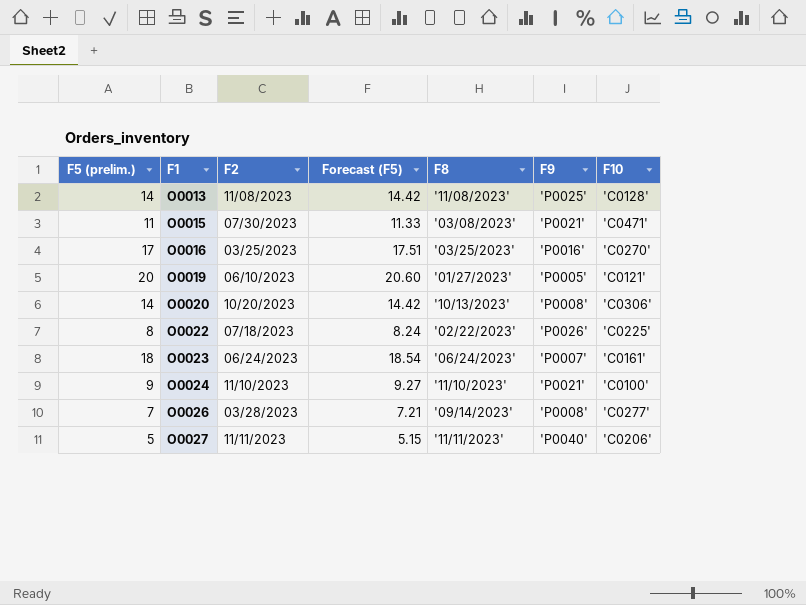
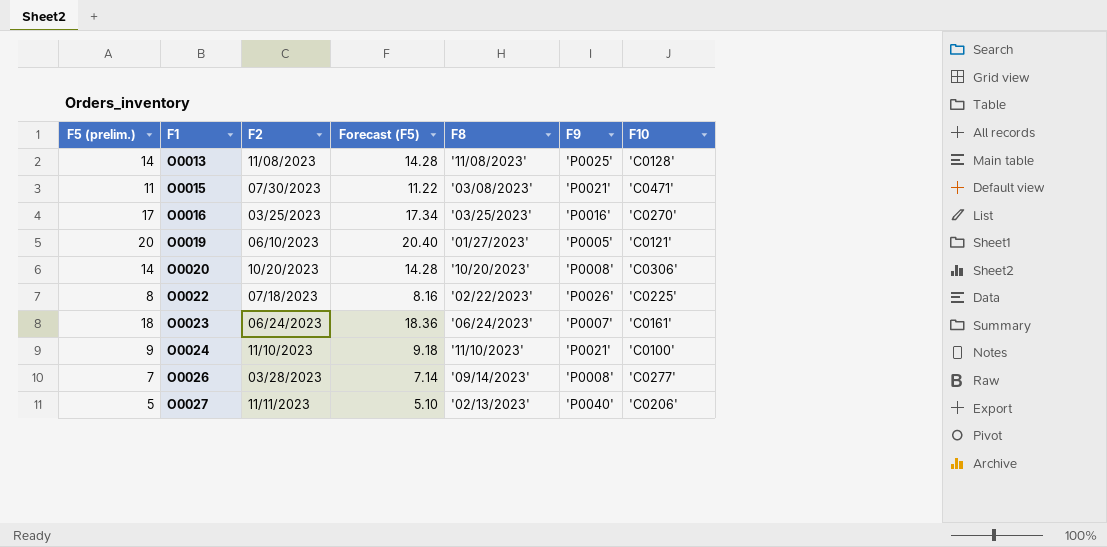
column Forecast (F5) | formula: [F5 (prelim.)] * 1.03 -> [F5 (prelim.)] * 1.02
O0020 | F8: '10/13/2023' -> '10/20/2023'
O0027 | F8: '11/11/2023' -> '02/13/2023'

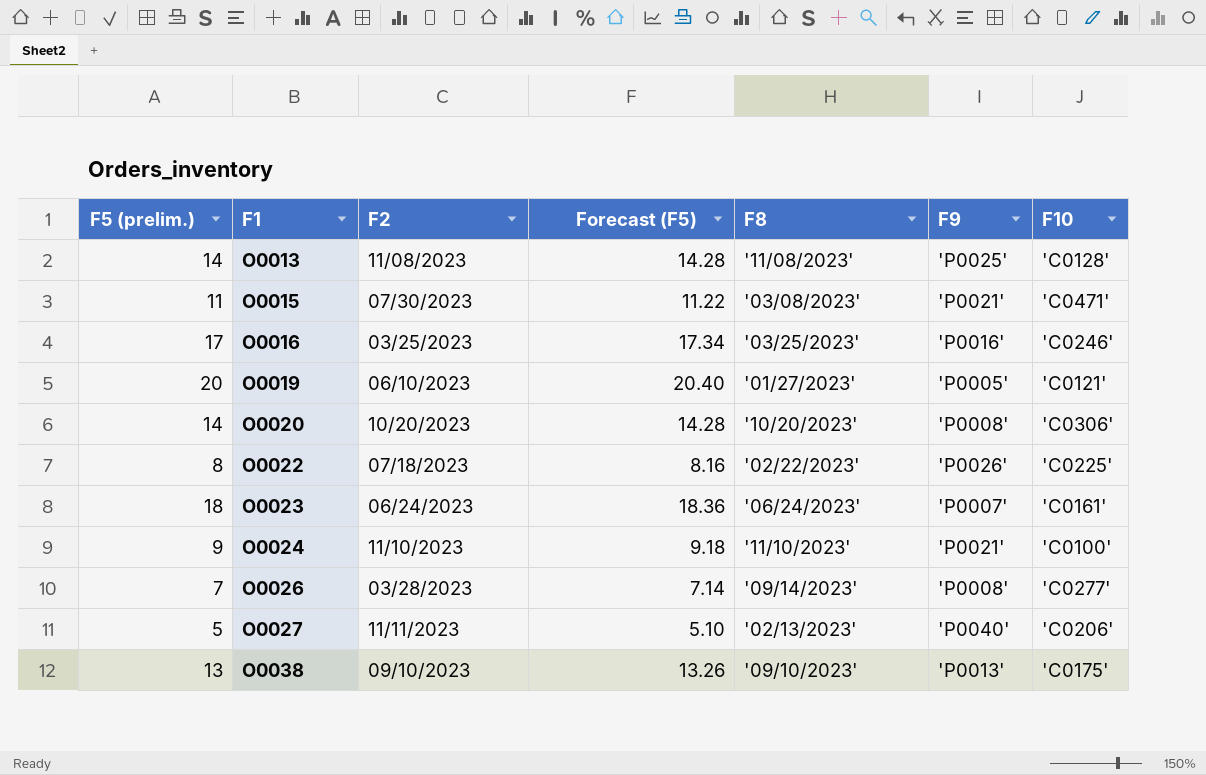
O0016 | F10: 'C0270' -> 'C0246'
row O0038: none -> 13 | 09/10/2023 | 13.26 | '09/10/2023' | 'P0013' | 'C0175'

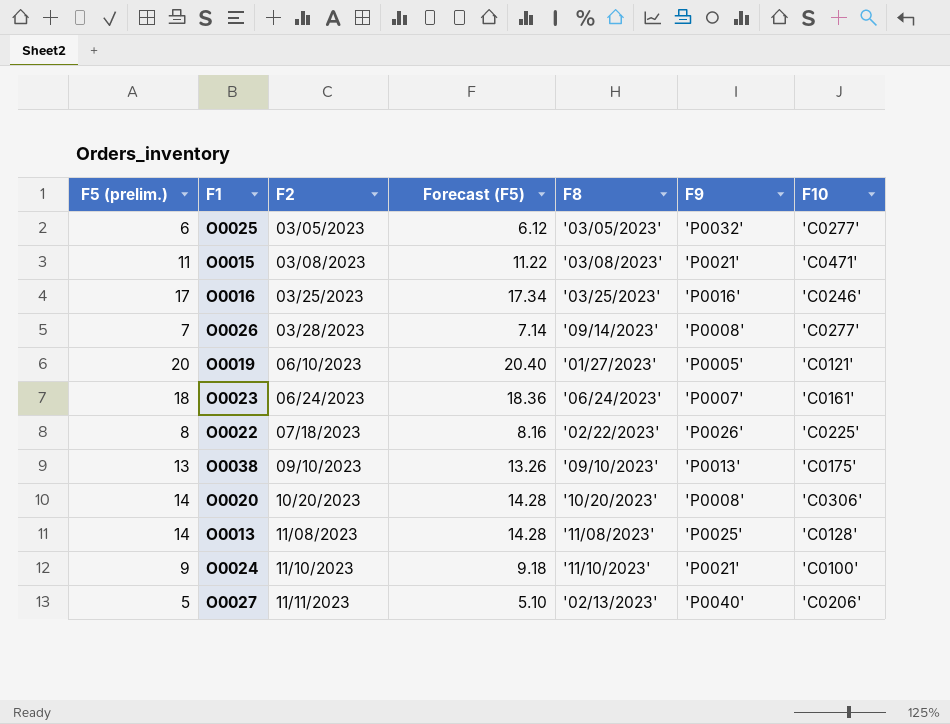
row order: F1 ascending -> F2 ascending
row O0025: none -> 6 | 03/05/2023 | 6.12 | '03/05/2023' | 'P0032' | 'C0277'
O0015 | F2: 07/30/2023 -> 03/08/2023

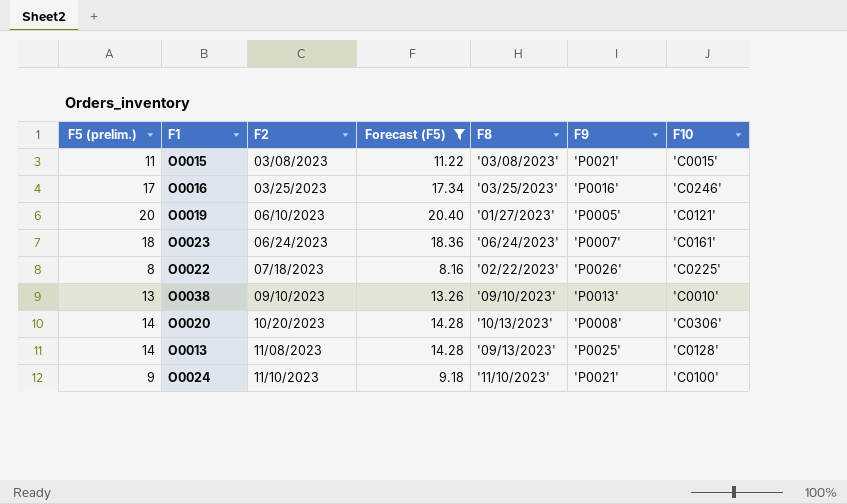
filter: none -> Forecast (F5) >= 8.16
O0015 | F10: 'C0471' -> 'C0015'
O0038 | F10: 'C0175' -> 'C0010'
O0020 | F8: '10/20/2023' -> '10/13/2023'
O0013 | F8: '11/08/2023' -> '09/13/2023'

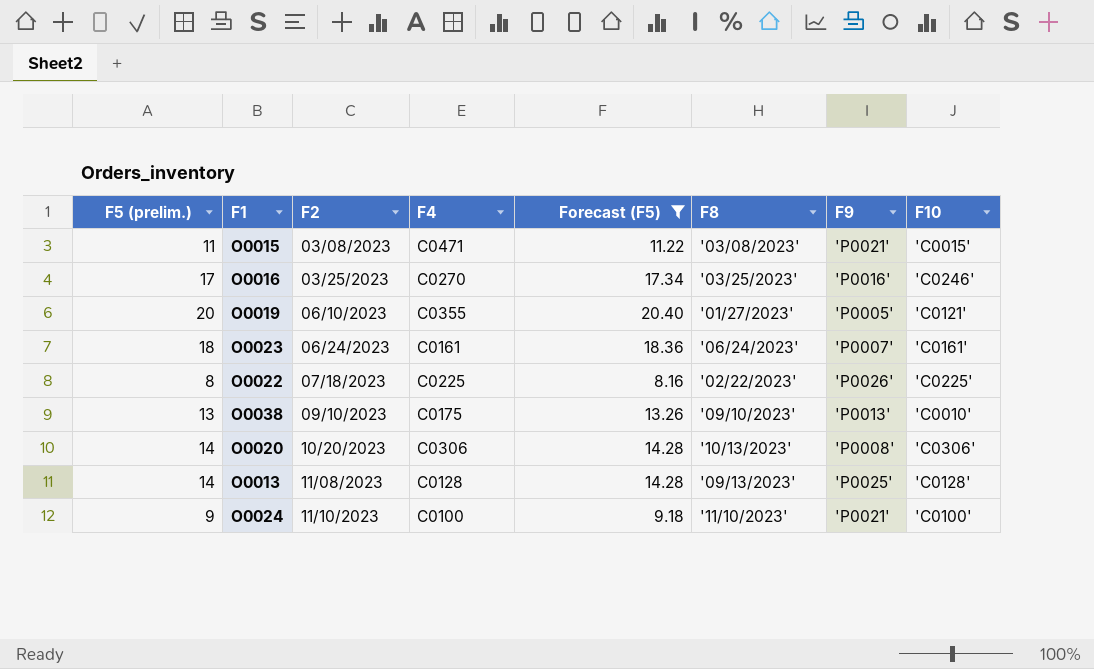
column F4 | position: none -> 4

